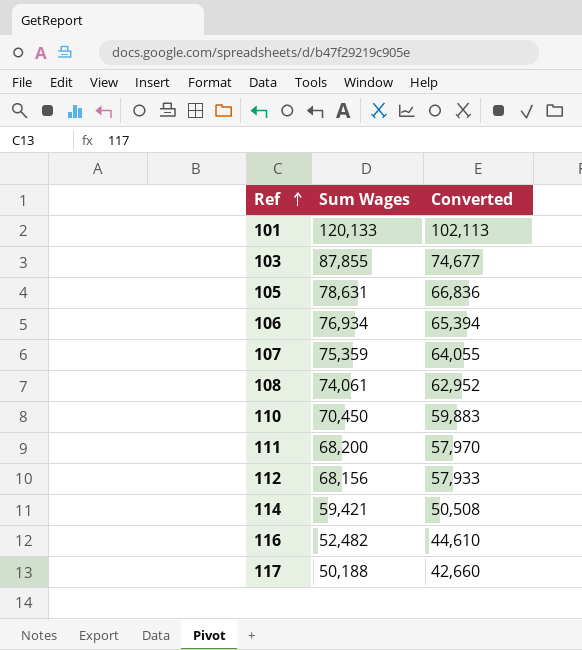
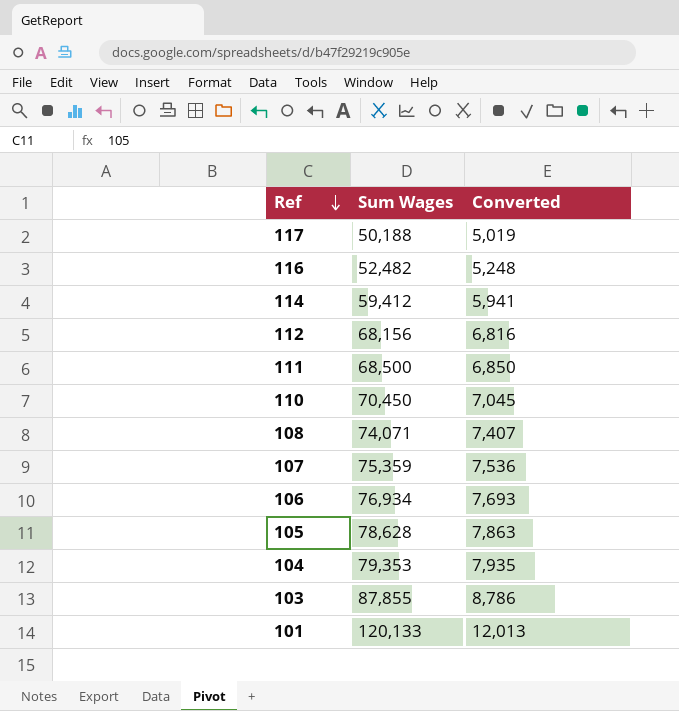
row order: Ref ascending -> Ref descending
column Converted | formula: [Sum Wages] * 0.85 -> [Sum Wages] * 0.1
114 | Sum Wages: 59,421 -> 59,412
111 | Sum Wages: 68,200 -> 68,500
108 | Sum Wages: 74,061 -> 74,071
105 | Sum Wages: 78,631 -> 78,628
row 104: none -> 79,353 | 7,935

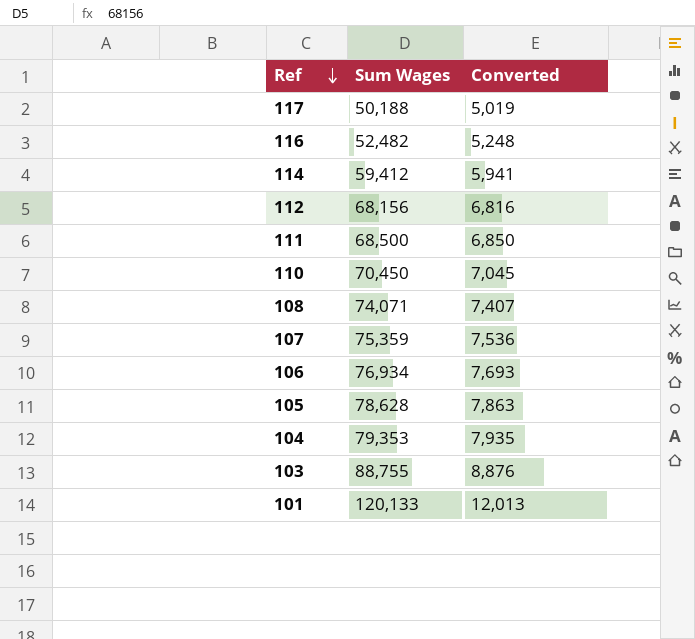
103 | Sum Wages: 87,855 -> 88,755
103 | Converted: 8,786 -> 8,876

